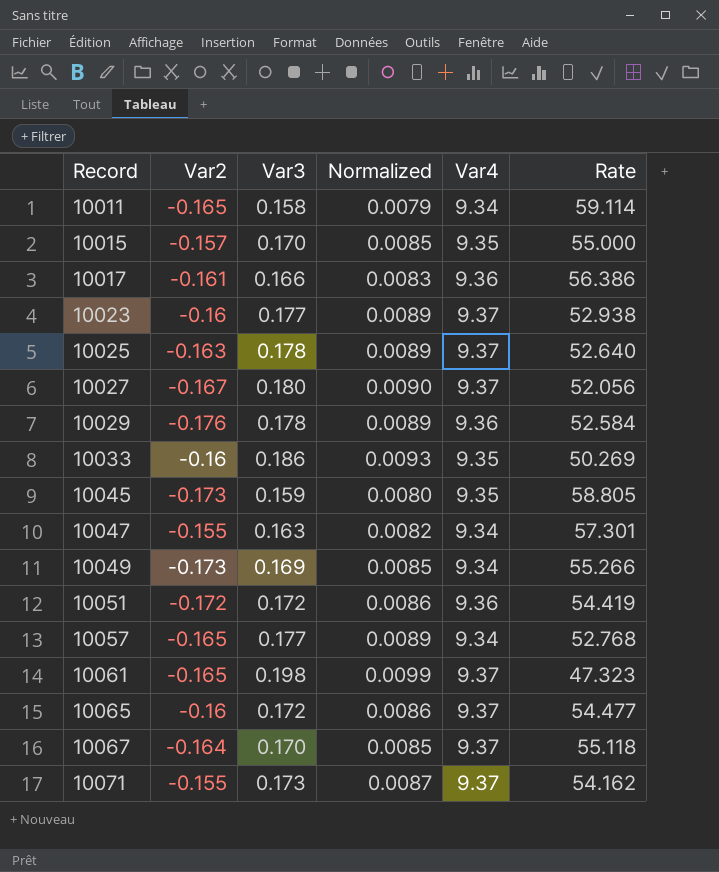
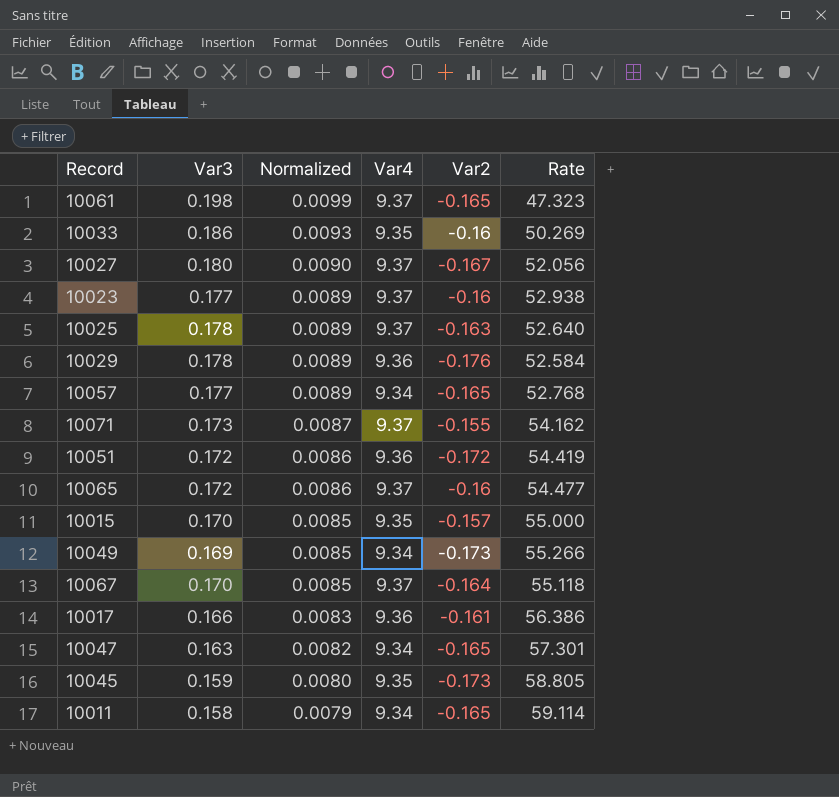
row order: Record ascending -> Normalized descending
column Var2 | position: 2 -> 5
10047 | Var2: -0.155 -> -0.165

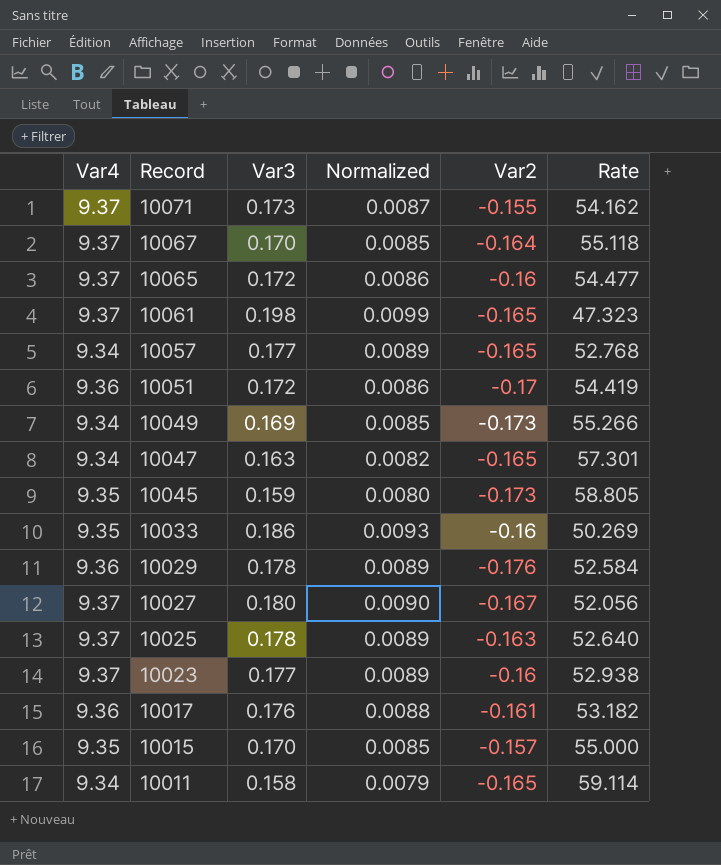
row order: Normalized descending -> Record descending
column Var4 | position: 4 -> 1
10051 | Var2: -0.172 -> -0.17
10017 | Var3: 0.166 -> 0.176
10017 | Normalized: 0.0083 -> 0.0088
10017 | Rate: 56.386 -> 53.182

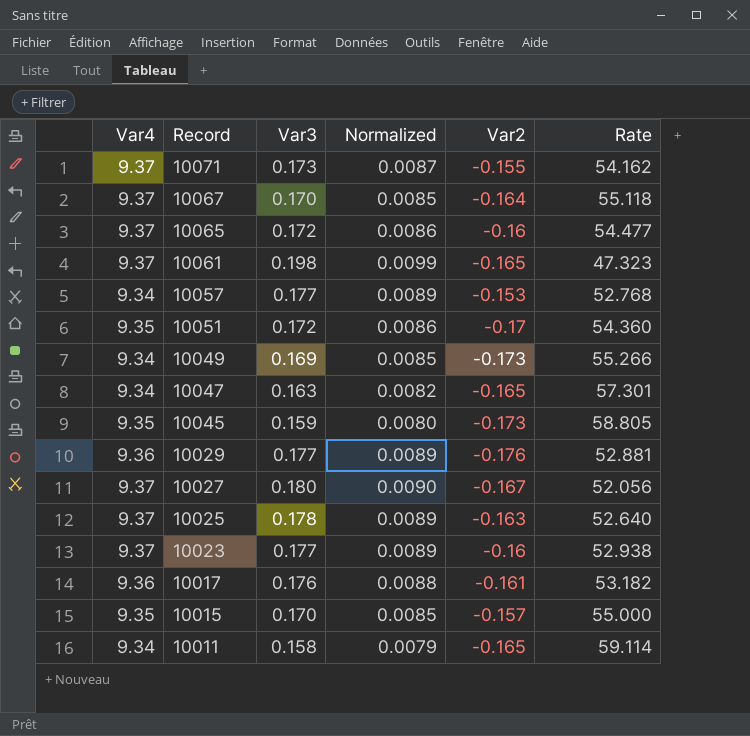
row 10033: 9.35 | 0.186 | 0.0093 | -0.16 | 50.269 -> none
10057 | Var2: -0.165 -> -0.153
10051 | Var4: 9.36 -> 9.35
10051 | Rate: 54.419 -> 54.360
10029 | Var3: 0.178 -> 0.177
10029 | Rate: 52.584 -> 52.881

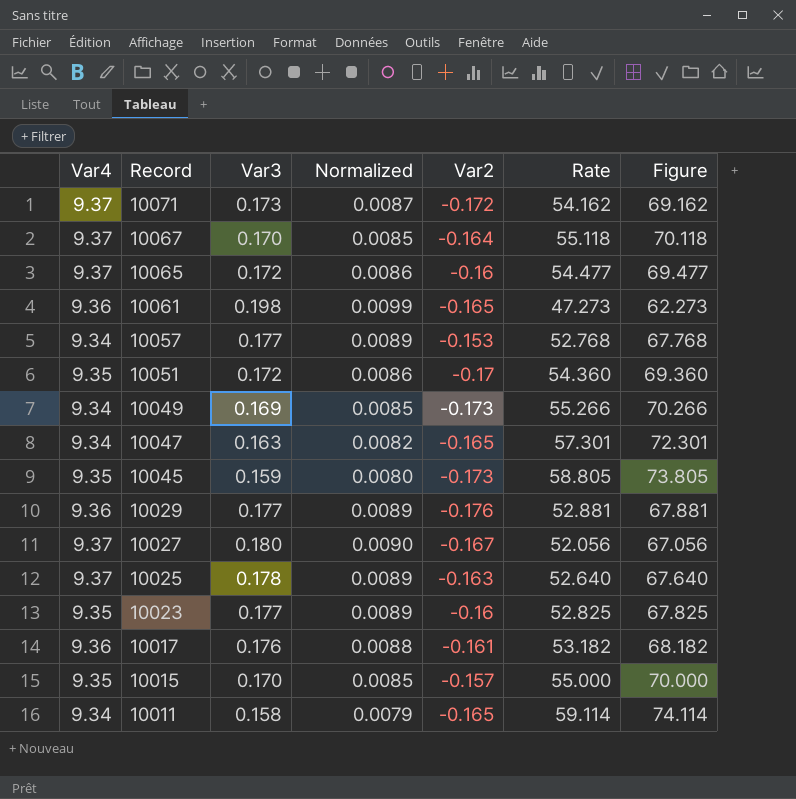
column Figure | formula: none -> [Rate] + 15
10071 | Var2: -0.155 -> -0.172
10061 | Var4: 9.37 -> 9.36
10061 | Rate: 47.323 -> 47.273
10023 | Var4: 9.37 -> 9.35
10023 | Rate: 52.938 -> 52.825

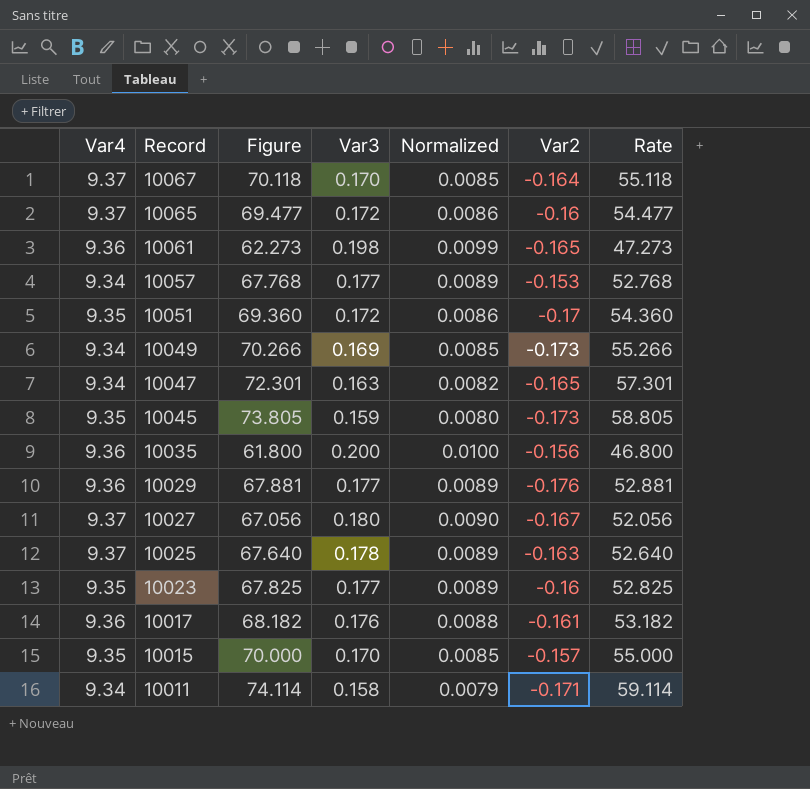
column Figure | position: 7 -> 3
row 10071: 9.37 | 0.173 | 0.0087 | -0.172 | 54.162 | 69.162 -> none
row 10035: none -> 9.36 | 61.800 | 0.200 | 0.0100 | -0.156 | 46.800
10011 | Var2: -0.165 -> -0.171

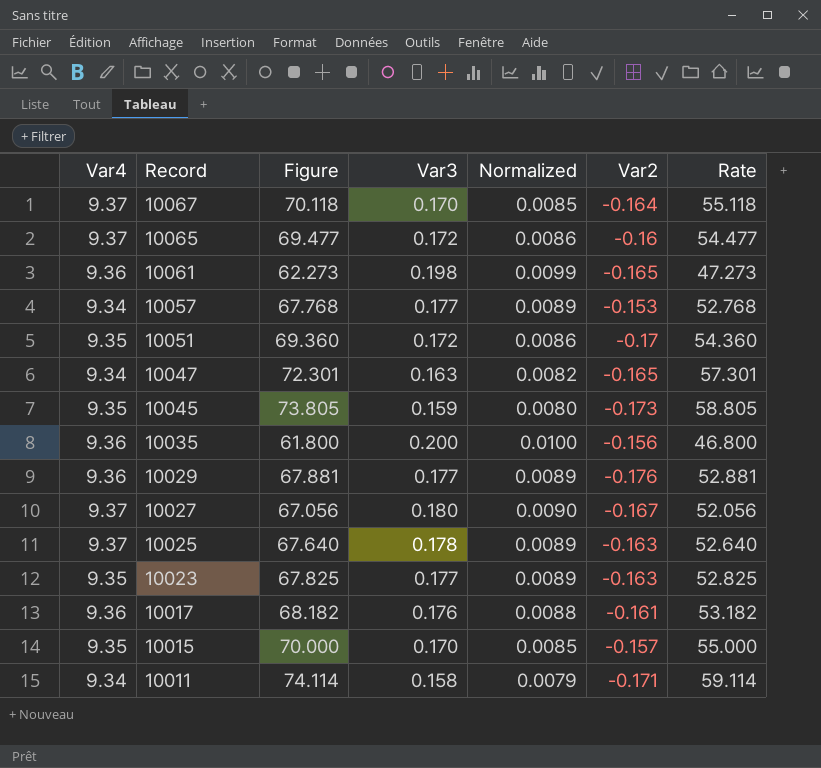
row 10049: 9.34 | 70.266 | 0.169 | 0.0085 | -0.173 | 55.266 -> none
10023 | Var2: -0.16 -> -0.163

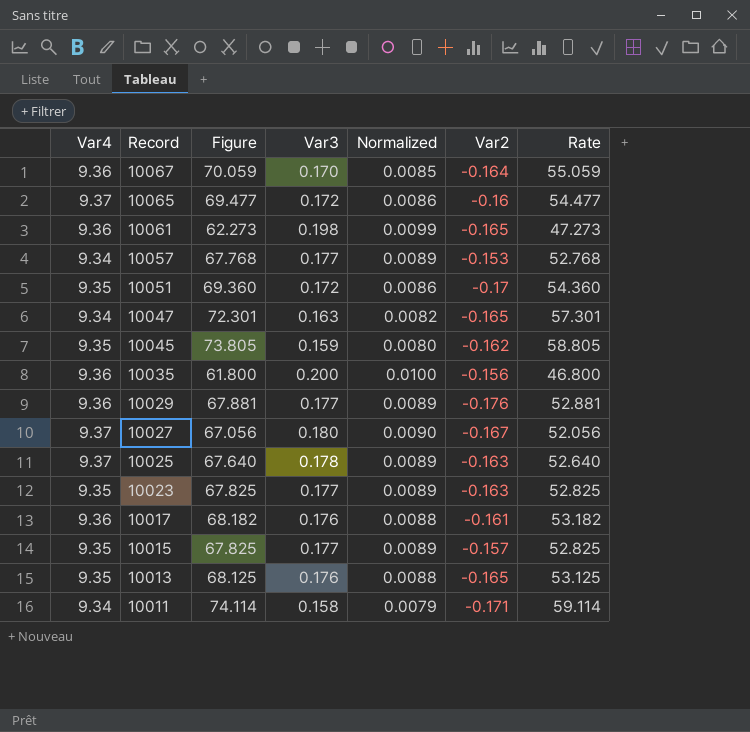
10067 | Var4: 9.37 -> 9.36
10067 | Figure: 70.118 -> 70.059
10067 | Rate: 55.118 -> 55.059
10045 | Var2: -0.173 -> -0.162
10015 | Figure: 70.000 -> 67.825
10015 | Var3: 0.170 -> 0.177
10015 | Normalized: 0.0085 -> 0.0089
10015 | Rate: 55.000 -> 52.825
row 10013: none -> 9.35 | 68.125 | 0.176 | 0.0088 | -0.165 | 53.125

